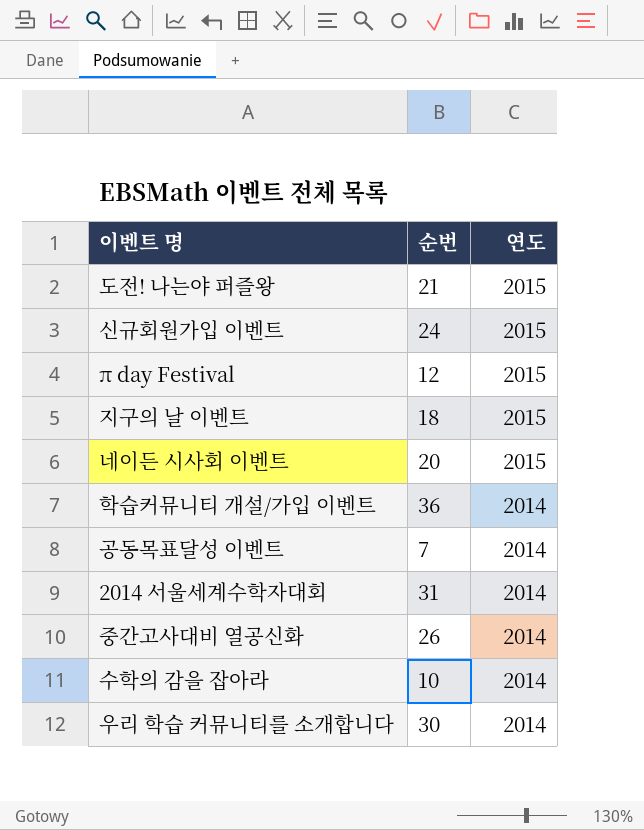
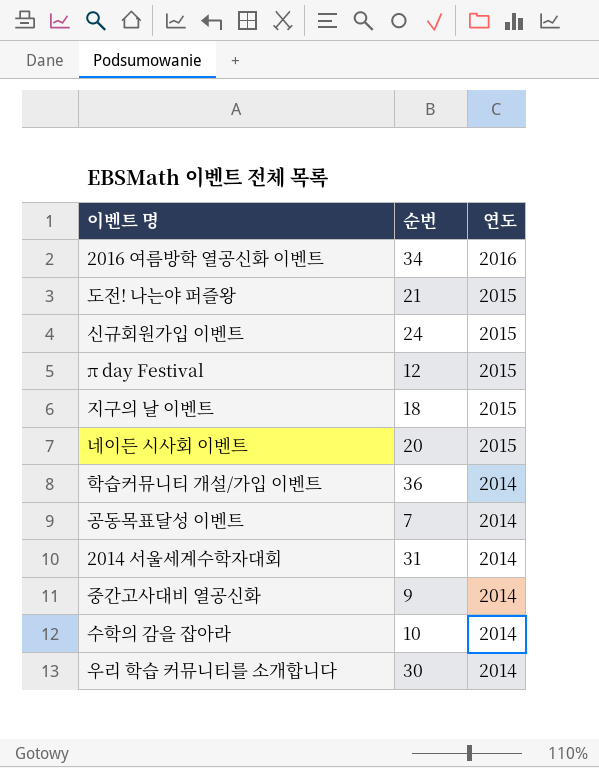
row 2016 여름방학 열공신화 이벤트: none -> 34 | 2016
중간고사대비 열공신화 | 순번: 26 -> 9

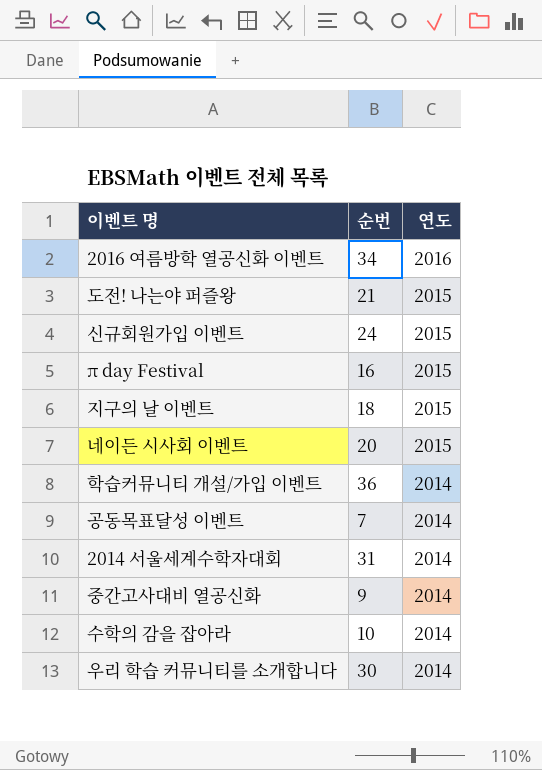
π day Festival | 순번: 12 -> 16

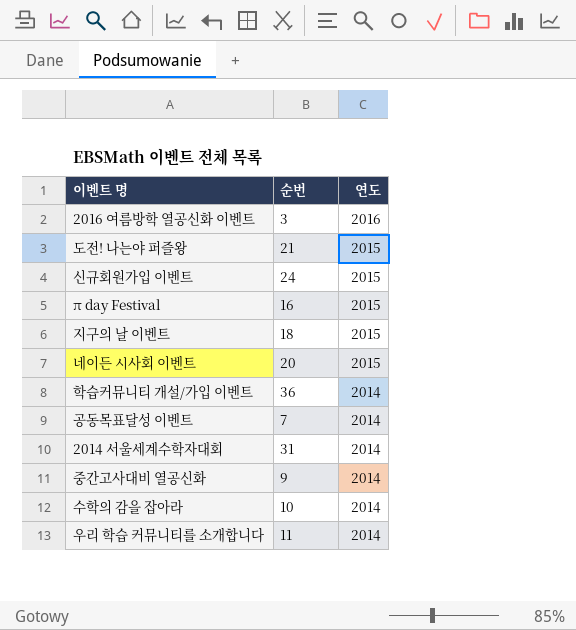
2016 여름방학 열공신화 이벤트 | 순번: 34 -> 3
우리 학습 커뮤니티를 소개합니다 | 순번: 30 -> 11

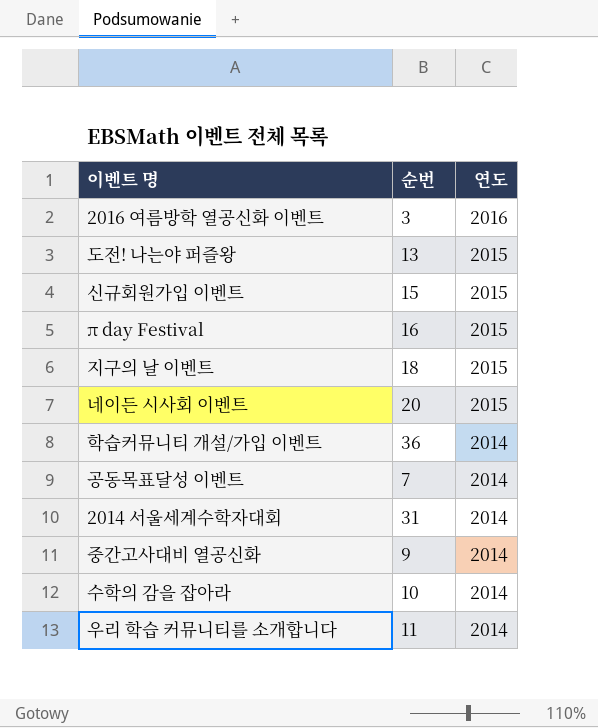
도전! 나는야 퍼즐왕 | 순번: 21 -> 13
신규회원가입 이벤트 | 순번: 24 -> 15

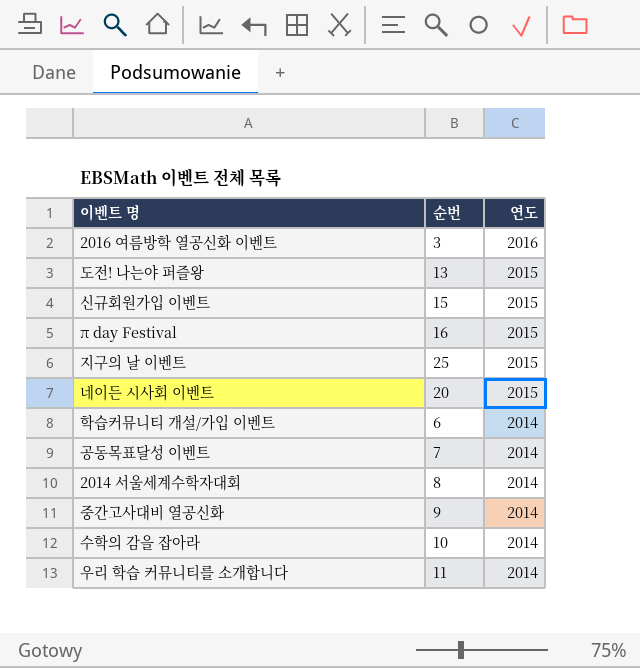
지구의 날 이벤트 | 순번: 18 -> 25
학습커뮤니티 개설/가입 이벤트 | 순번: 36 -> 6
2014 서울세계수학자대회 | 순번: 31 -> 8

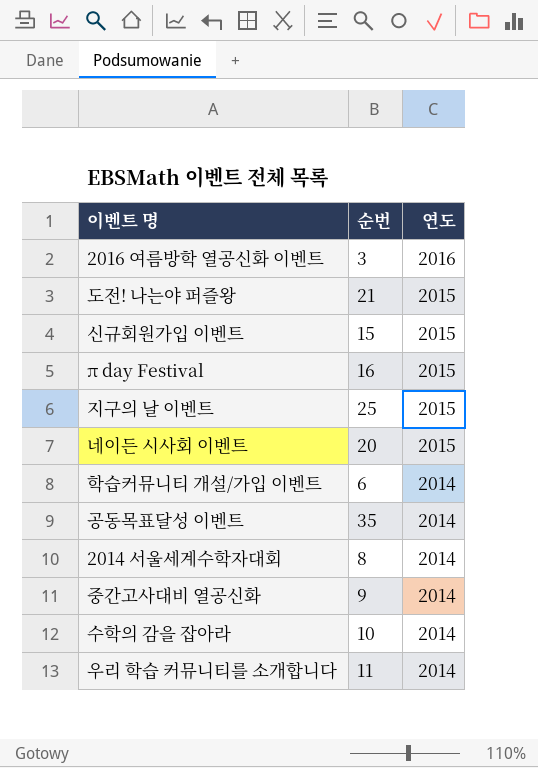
도전! 나는야 퍼즐왕 | 순번: 13 -> 21
공동목표달성 이벤트 | 순번: 7 -> 35

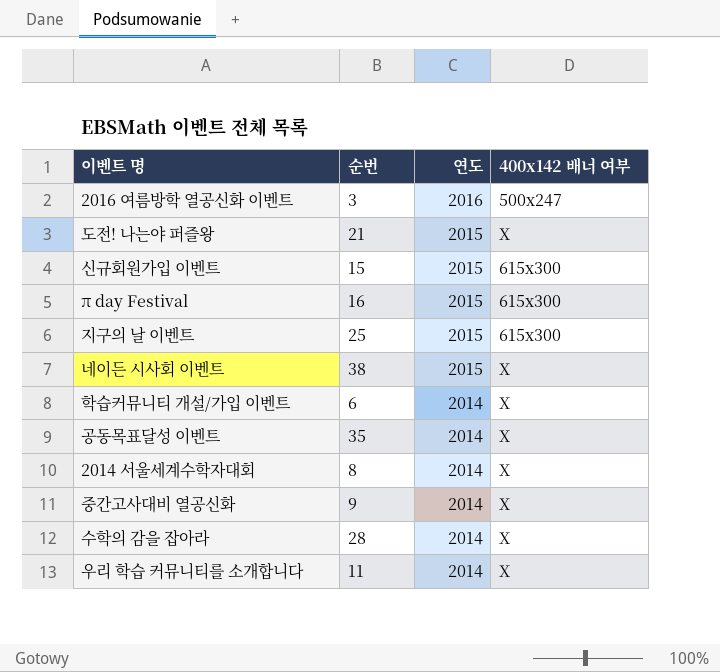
column 400x142 배너 여부 | position: none -> 4
네이든 시사회 이벤트 | 순번: 20 -> 38
수학의 감을 잡아라 | 순번: 10 -> 28

